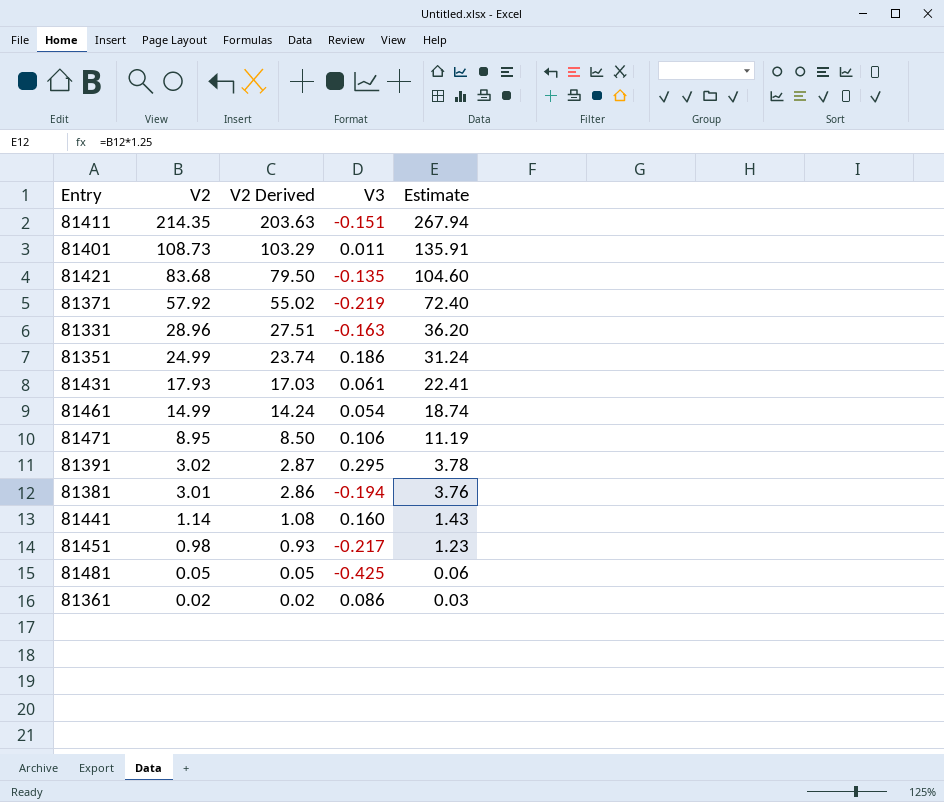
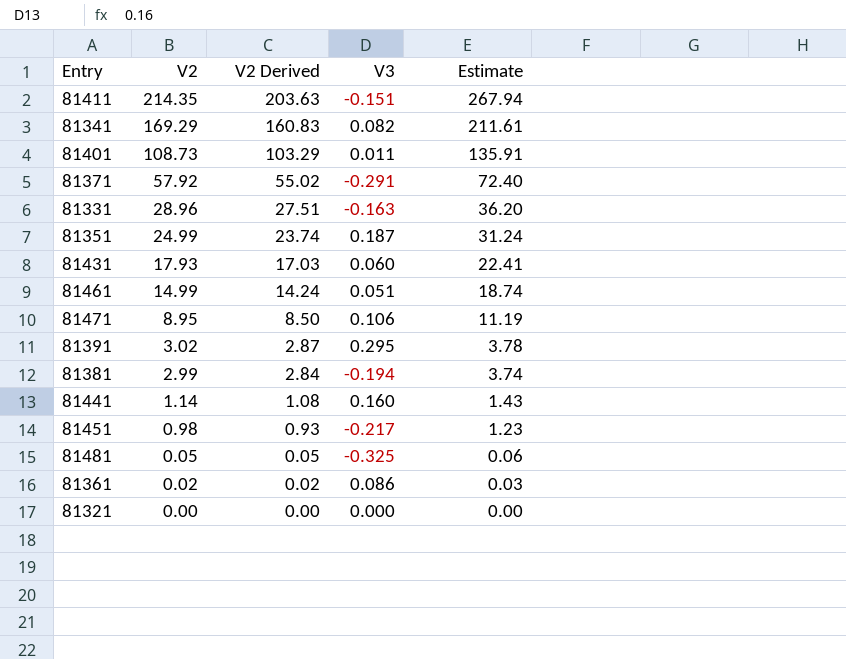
row 81421: 83.68 | 79.50 | -0.135 | 104.60 -> none
row 81341: none -> 169.29 | 160.83 | 0.082 | 211.61
81371 | V3: -0.219 -> -0.291
81351 | V3: 0.186 -> 0.187
81431 | V3: 0.061 -> 0.060
81461 | V3: 0.054 -> 0.051
81381 | V2: 3.01 -> 2.99
81381 | V2 Derived: 2.86 -> 2.84
81381 | Estimate: 3.76 -> 3.74
81481 | V3: -0.425 -> -0.325
row 81321: none -> 0.00 | 0.00 | 0.000 | 0.00

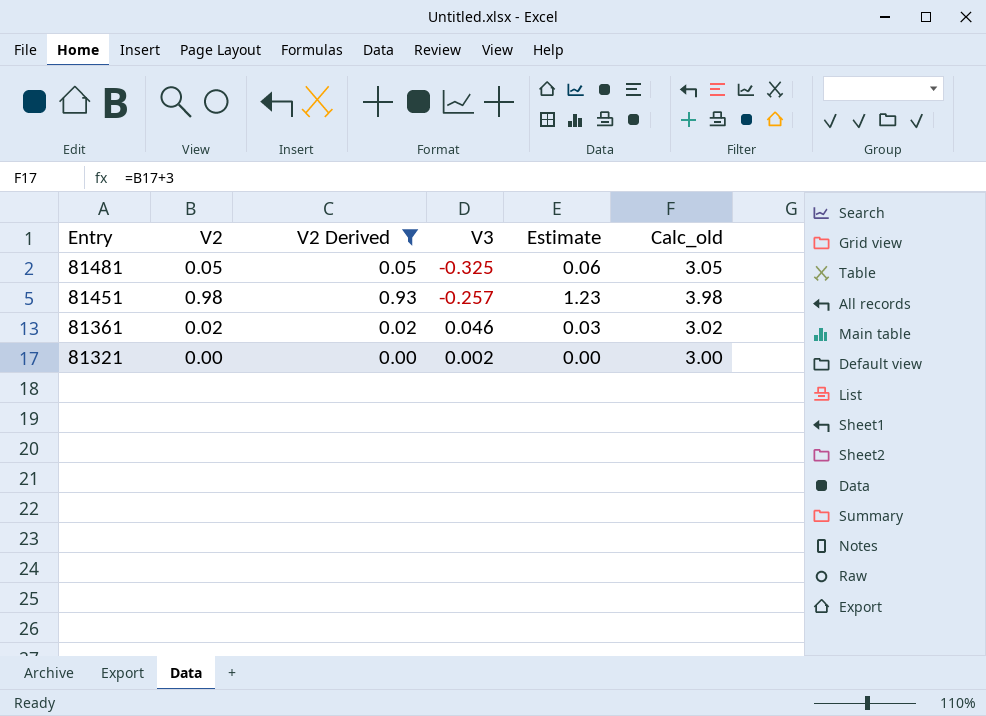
filter: none -> V2 Derived <= 0.93
row order: V2 descending -> Entry descending
column Calc_old | formula: none -> [V2] + 3
81451 | V3: -0.217 -> -0.257
81361 | V3: 0.086 -> 0.046
81321 | V3: 0.000 -> 0.002

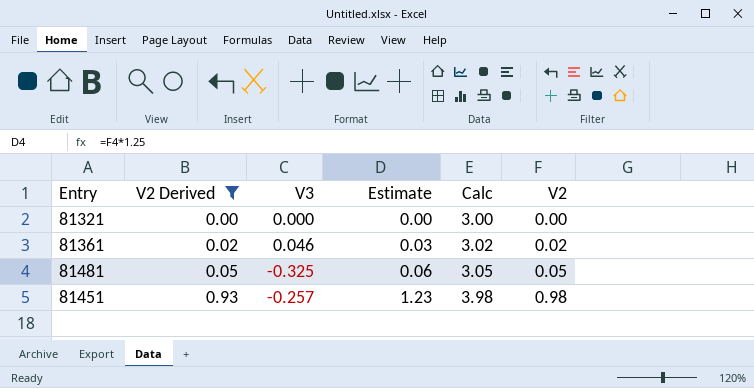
row order: Entry descending -> V2 Derived ascending
column name: Calc_old -> Calc
column V2 | position: 2 -> 6
81321 | V3: 0.002 -> 0.000

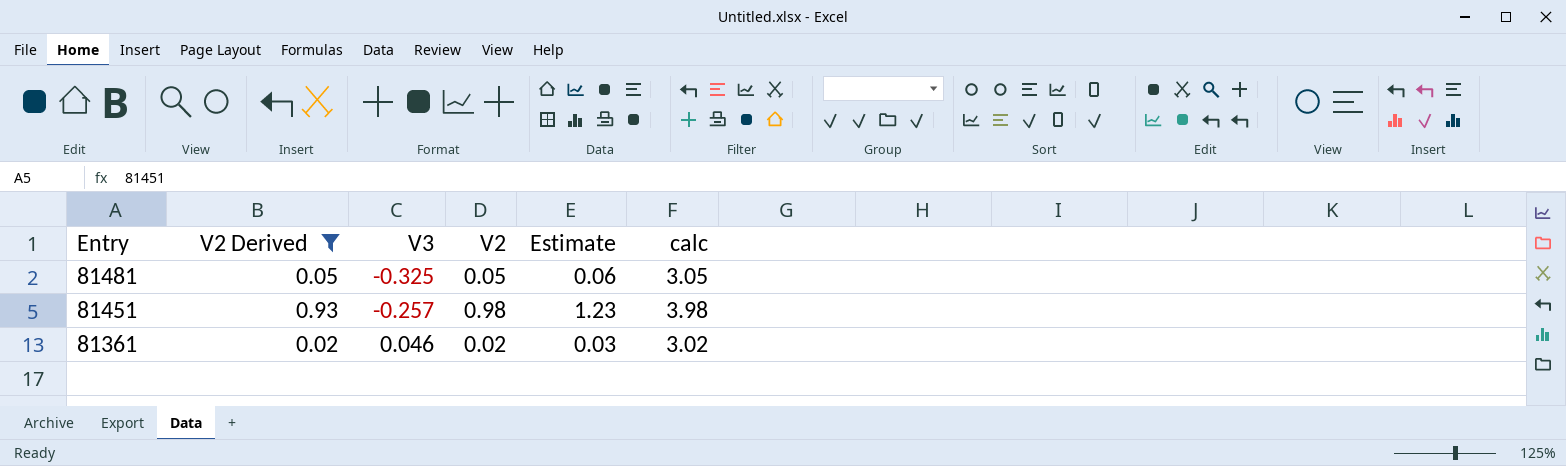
row order: V2 Derived ascending -> Entry descending
column V2 | position: 6 -> 4
column name: Calc -> calc
row 81321: 0.00 | 0.000 | 0.00 | 3.00 | 0.00 -> none

